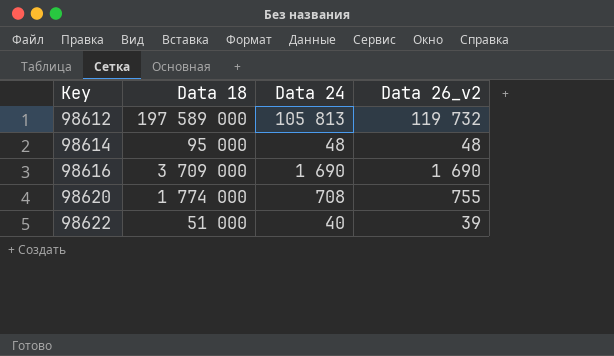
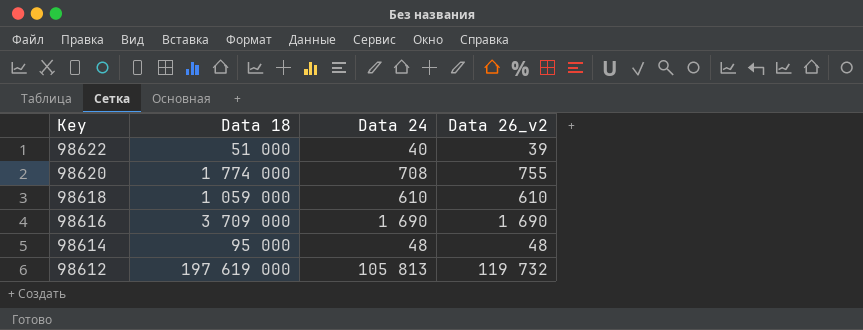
row order: Key ascending -> Key descending
row 98618: none -> 1 059 000 | 610 | 610
98612 | Data 18: 197 589 000 -> 197 619 000

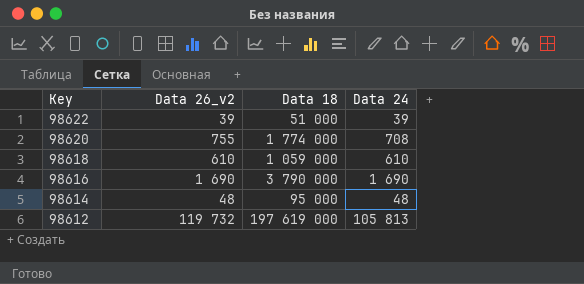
column Data 26_v2 | position: 4 -> 2
98622 | Data 24: 40 -> 39
98616 | Data 18: 3 709 000 -> 3 790 000

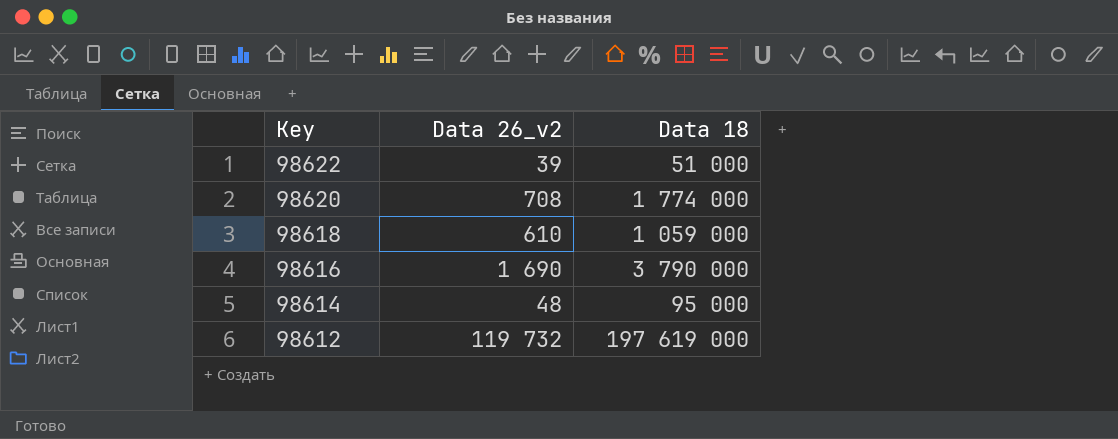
column Data 24 | position: 4 -> none
98620 | Data 26_v2: 755 -> 708

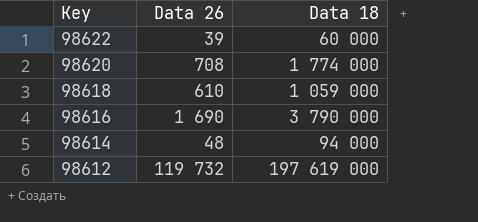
column name: Data 26_v2 -> Data 26
98622 | Data 18: 51 000 -> 60 000
98614 | Data 18: 95 000 -> 94 000

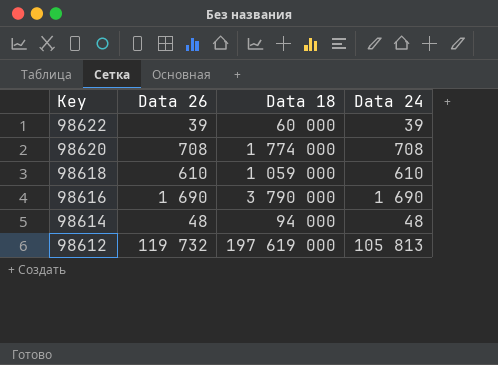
column Data 24 | position: none -> 4

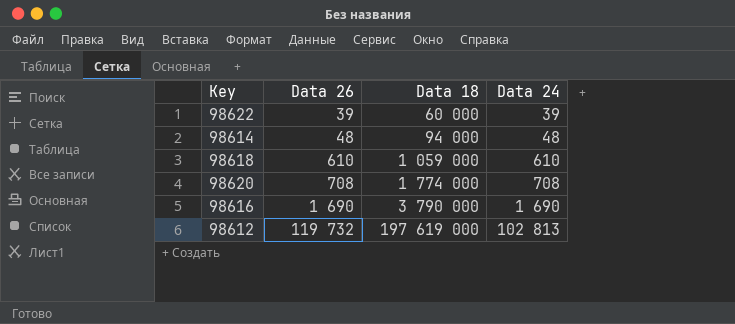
row order: Key descending -> Data 26 ascending
98612 | Data 24: 105 813 -> 102 813

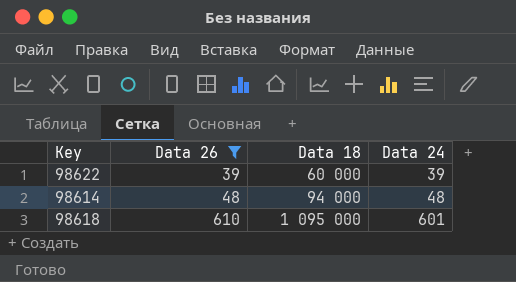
filter: none -> Data 26 <= 610
98618 | Data 18: 1 059 000 -> 1 095 000
98618 | Data 24: 610 -> 601

